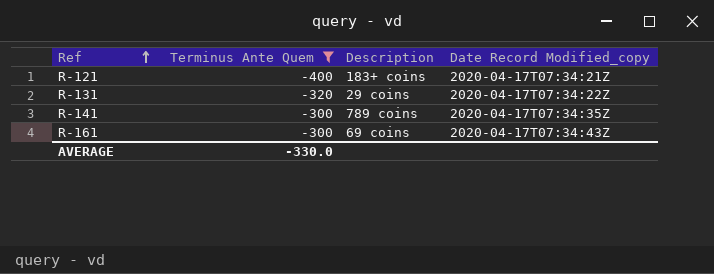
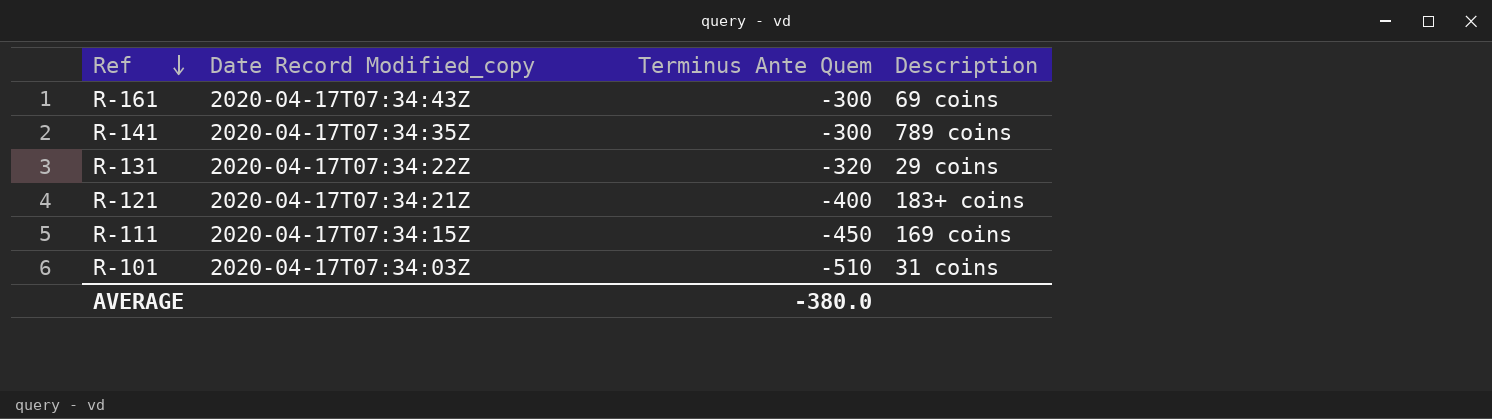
filter: Terminus Ante Quem >= -400 -> none
row order: Ref ascending -> Ref descending
column Date Record Modified_copy | position: 4 -> 2
AVERAGE | Terminus Ante Quem: -330.0 -> -380.0

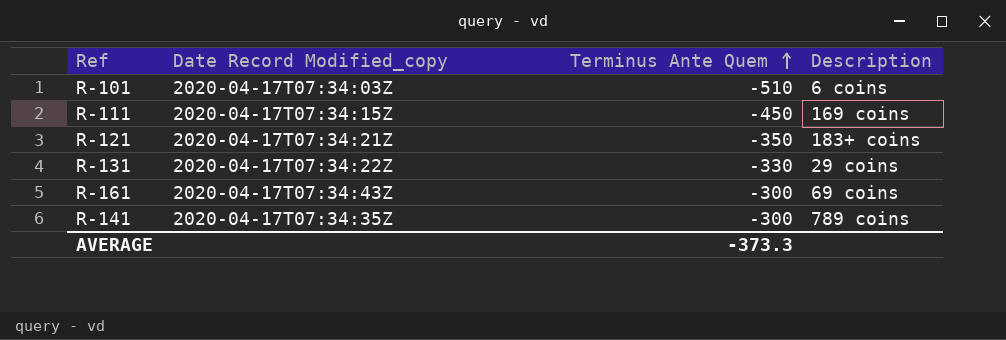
row order: Ref descending -> Terminus Ante Quem ascending
R-101 | Description: 31 coins -> 6 coins
R-121 | Terminus Ante Quem: -400 -> -350
R-131 | Terminus Ante Quem: -320 -> -330
AVERAGE | Terminus Ante Quem: -380.0 -> -373.3

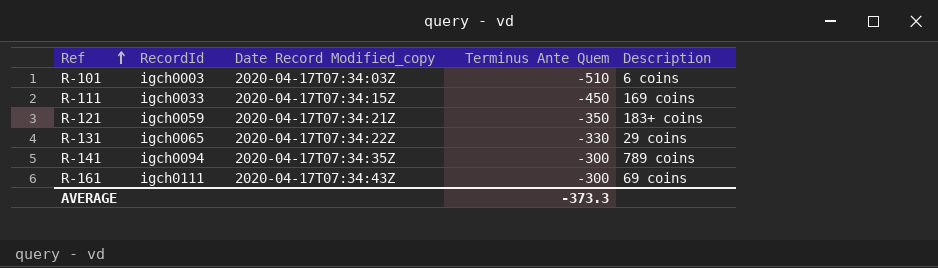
row order: Terminus Ante Quem ascending -> Ref ascending
column RecordId | position: none -> 2

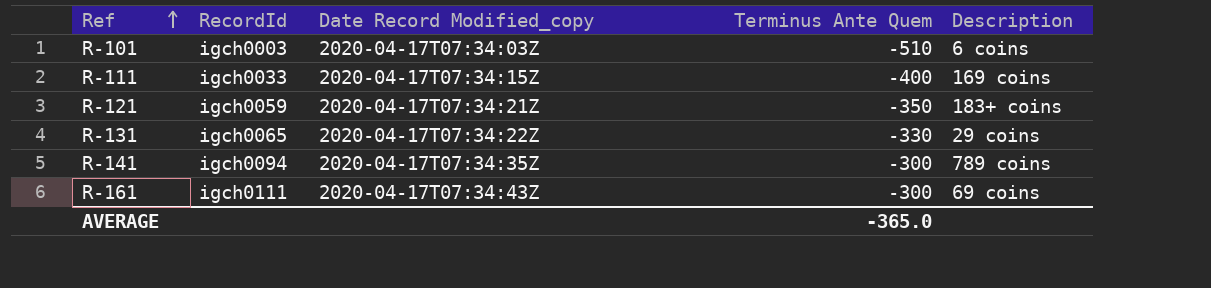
R-111 | Terminus Ante Quem: -450 -> -400
AVERAGE | Terminus Ante Quem: -373.3 -> -365.0

